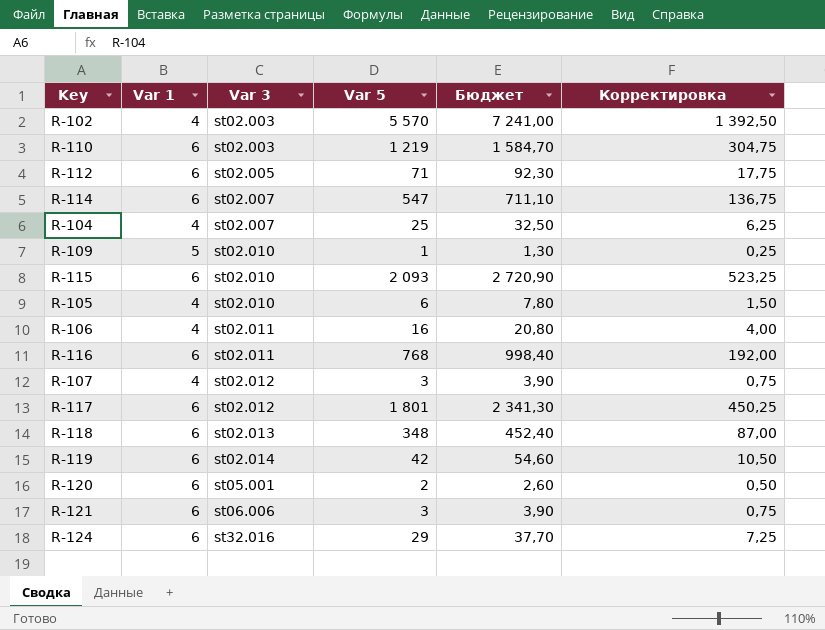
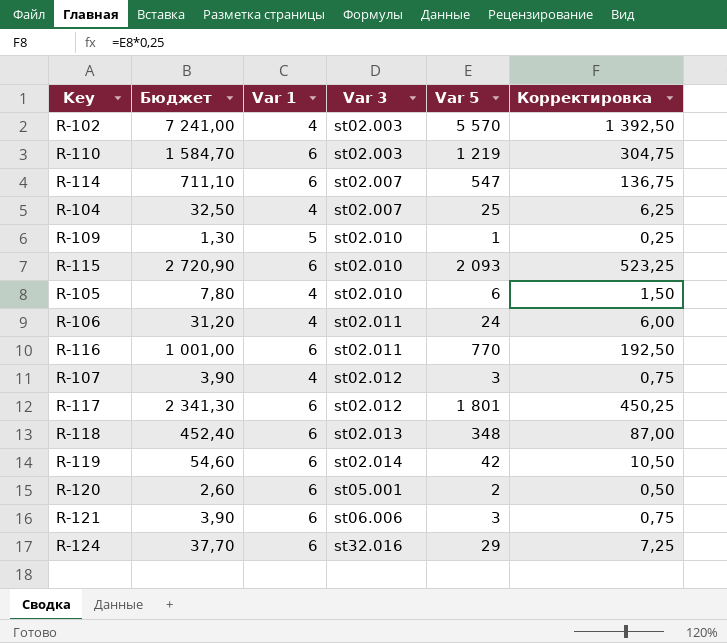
column Бюджет | position: 5 -> 2
row R-112: 6 | st02.005 | 71 | 92,30 | 17,75 -> none
R-106 | Бюджет: 20,80 -> 31,20
R-106 | Var 5: 16 -> 24
R-106 | Корректировка: 4,00 -> 6,00
R-116 | Бюджет: 998,40 -> 1 001,00
R-116 | Var 5: 768 -> 770
R-116 | Корректировка: 192,00 -> 192,50

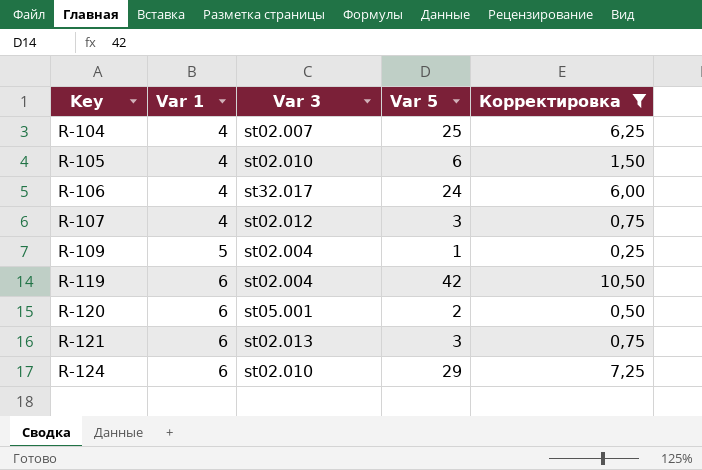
filter: none -> Корректировка <= 10,50
row order: Var 3 ascending -> Key ascending
column Бюджет | formula: [Var 5] * 1,3 -> none
R-106 | Var 3: st02.011 -> st32.017
R-109 | Var 3: st02.010 -> st02.004
R-119 | Var 3: st02.014 -> st02.004
R-121 | Var 3: st06.006 -> st02.013
R-124 | Var 3: st32.016 -> st02.010

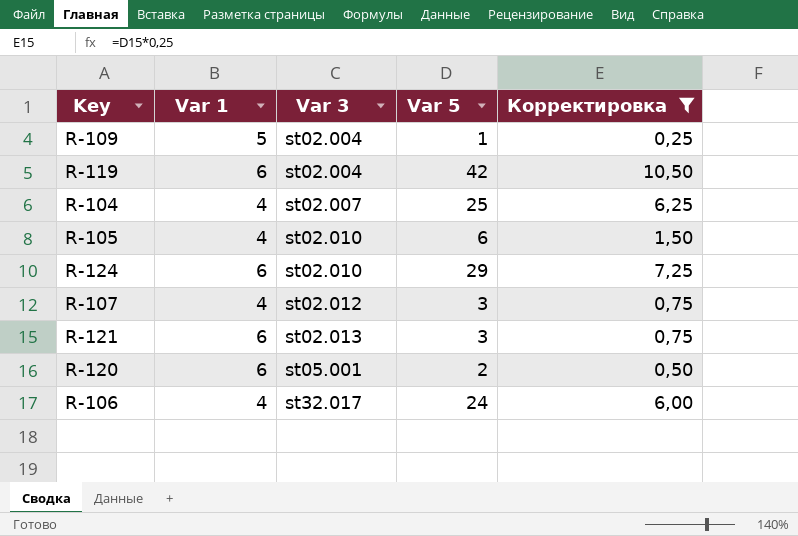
row order: Key ascending -> Var 3 ascending

